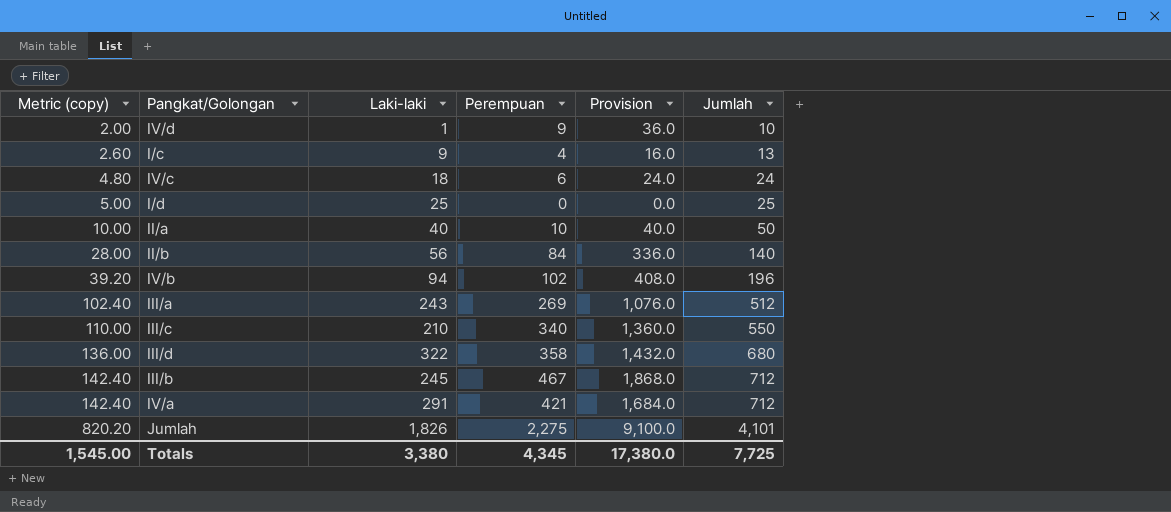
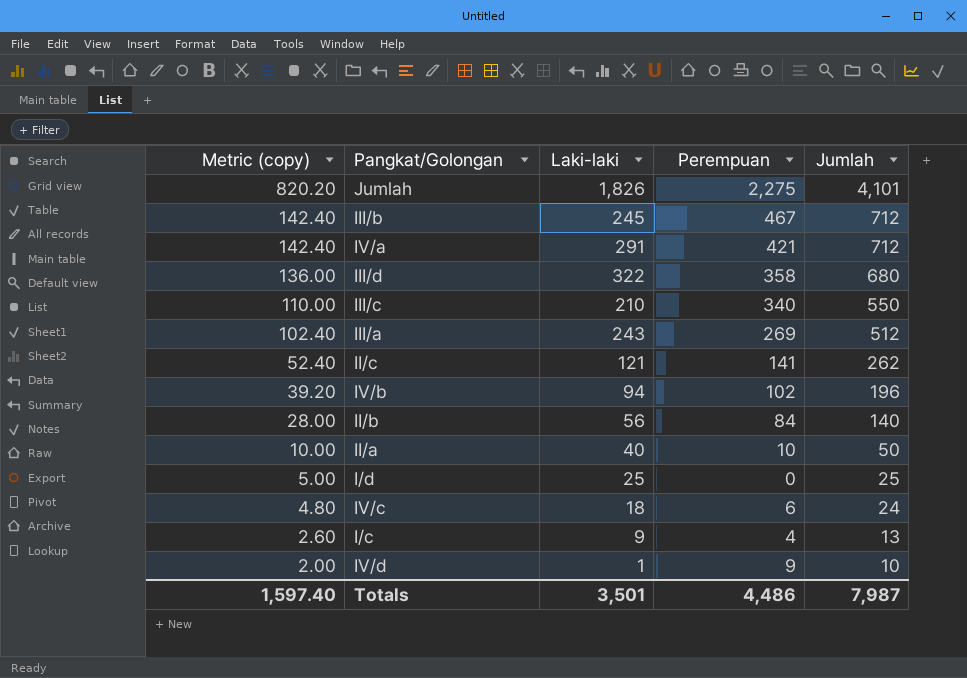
row order: Metric (copy) ascending -> Metric (copy) descending
column Provision | formula: [Perempuan] * 4 -> none
row II/c: none -> 52.40 | 121 | 141 | 262
Totals | Metric (copy): 1,545.00 -> 1,597.40
Totals | Laki-laki: 3,380 -> 3,501
Totals | Perempuan: 4,345 -> 4,486
Totals | Jumlah: 7,725 -> 7,987

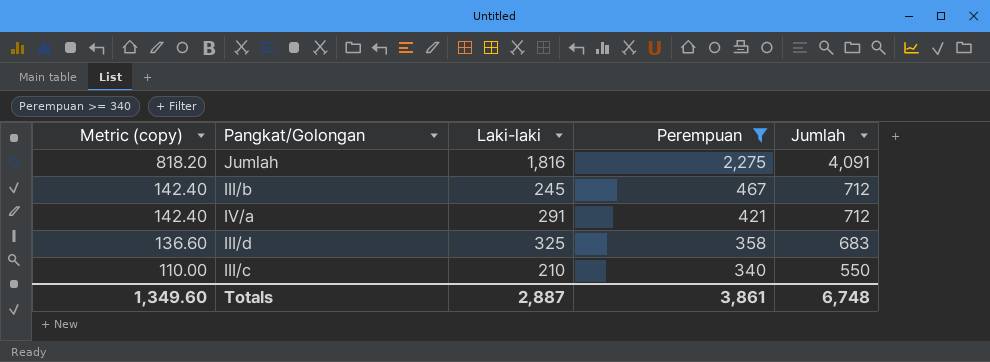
filter: none -> Perempuan >= 340
Jumlah | Metric (copy): 820.20 -> 818.20
Jumlah | Laki-laki: 1,826 -> 1,816
Jumlah | Jumlah: 4,101 -> 4,091
III/d | Metric (copy): 136.00 -> 136.60
III/d | Laki-laki: 322 -> 325
III/d | Jumlah: 680 -> 683
Totals | Metric (copy): 1,597.40 -> 1,349.60
Totals | Laki-laki: 3,501 -> 2,887
Totals | Perempuan: 4,486 -> 3,861
Totals | Jumlah: 7,987 -> 6,748

